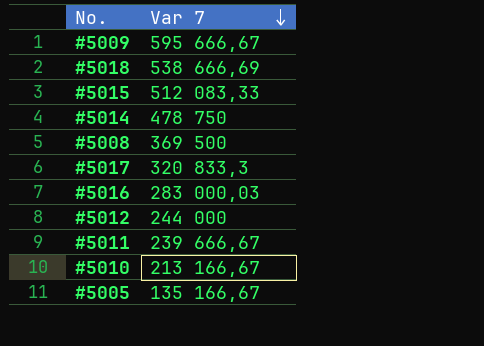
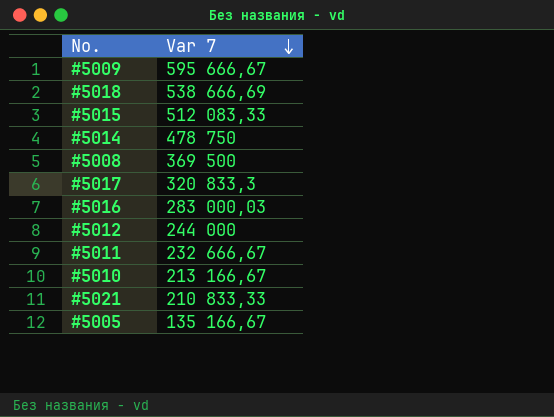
#5011 | Var 7: 239 666,67 -> 232 666,67
row #5021: none -> 210 833,33

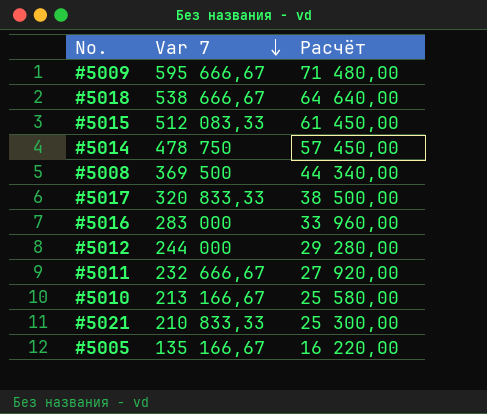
column Расчёт | formula: none -> [Var 7] * 0,12
#5018 | Var 7: 538 666,69 -> 538 666,67
#5017 | Var 7: 320 833,3 -> 320 833,33
#5016 | Var 7: 283 000,03 -> 283 000

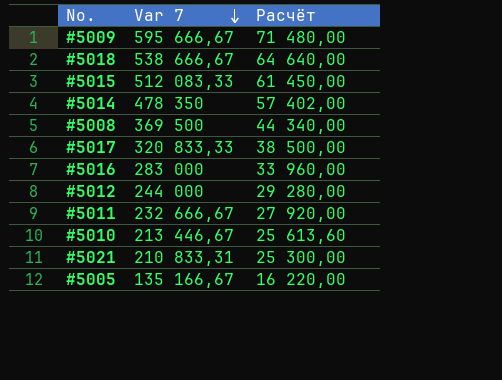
#5014 | Var 7: 478 750 -> 478 350
#5014 | Расчёт: 57 450,00 -> 57 402,00
#5010 | Var 7: 213 166,67 -> 213 446,67
#5010 | Расчёт: 25 580,00 -> 25 613,60
#5021 | Var 7: 210 833,33 -> 210 833,31

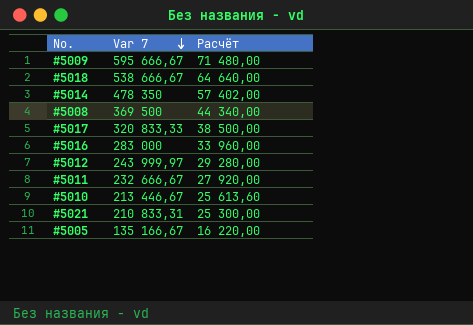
row #5015: 512 083,33 | 61 450,00 -> none
#5012 | Var 7: 244 000 -> 243 999,97

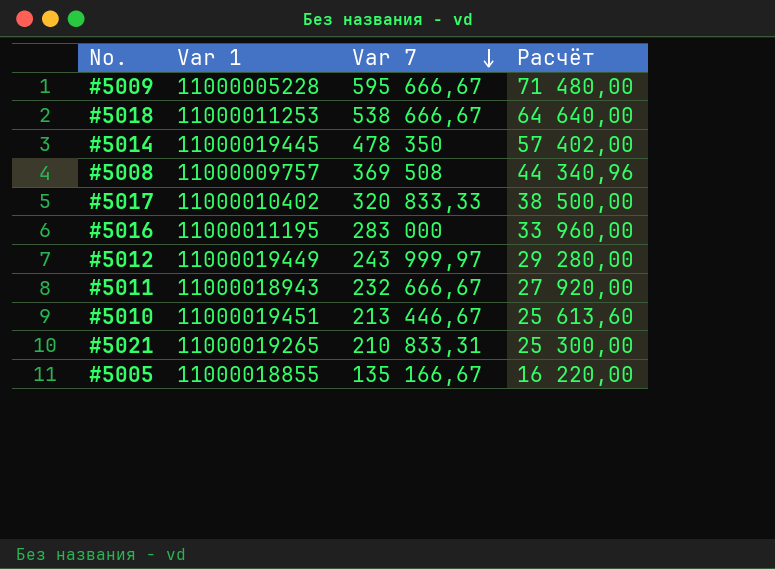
column Var 1 | position: none -> 2
#5008 | Var 7: 369 500 -> 369 508
#5008 | Расчёт: 44 340,00 -> 44 340,96

